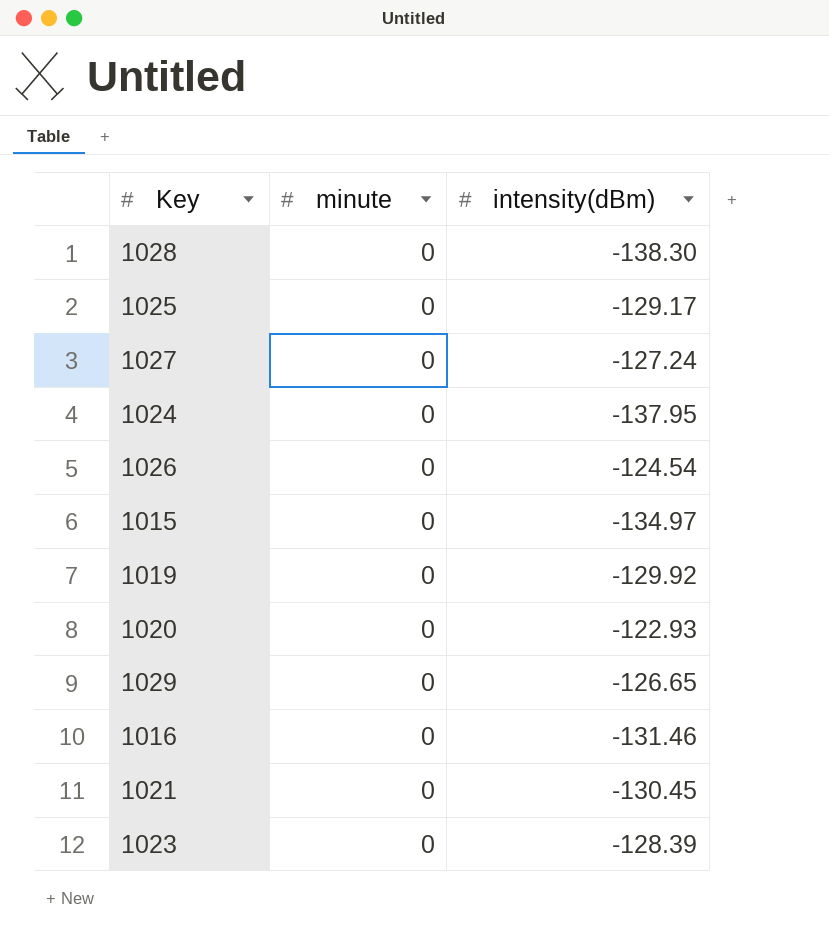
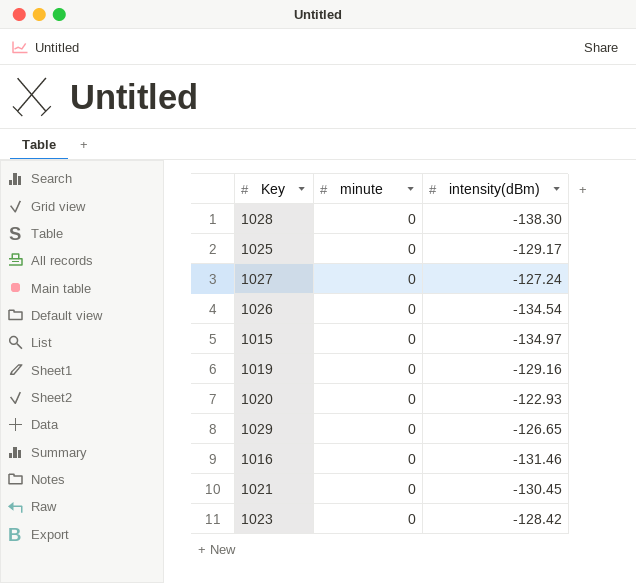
row 1024: 0 | -137.95 -> none
1026 | intensity(dBm): -124.54 -> -134.54
1019 | intensity(dBm): -129.92 -> -129.16
1023 | intensity(dBm): -128.39 -> -128.42

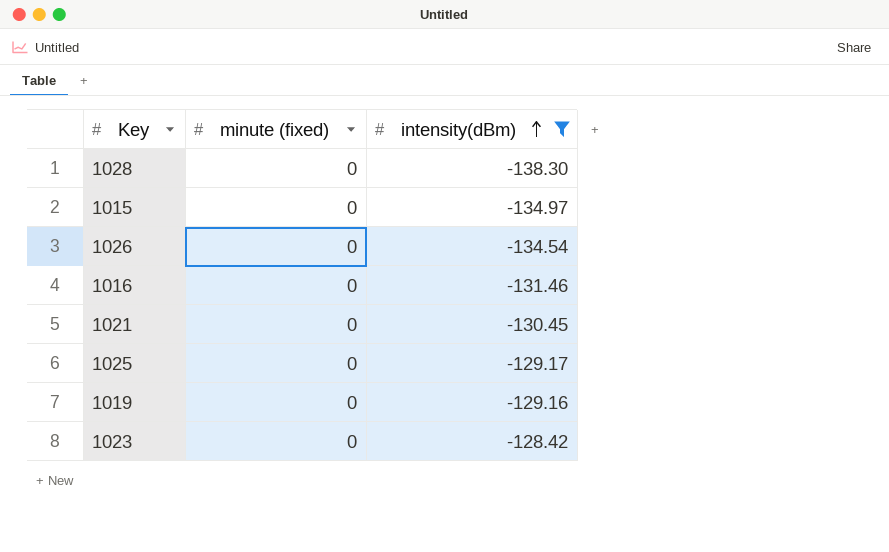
filter: none -> intensity(dBm) <= -128.42
row order: none -> intensity(dBm) ascending
column name: minute -> minute (fixed)

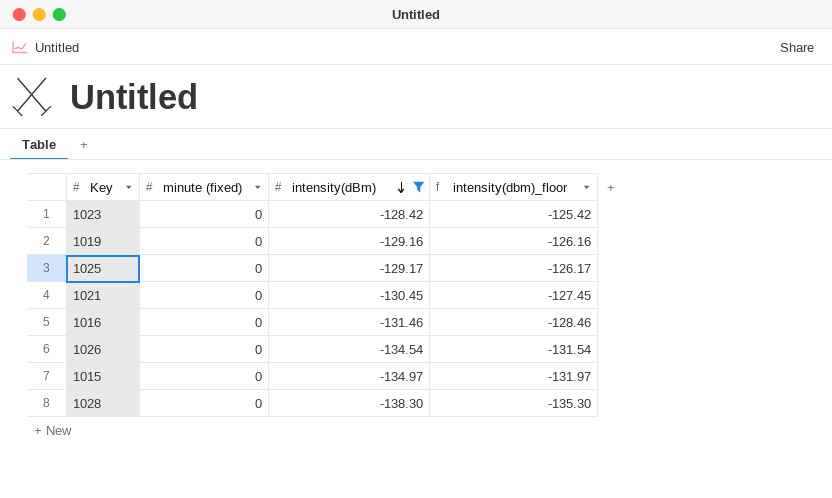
row order: intensity(dBm) ascending -> intensity(dBm) descending
column intensity(dbm)_floor | formula: none -> [intensity(dBm)] + 3

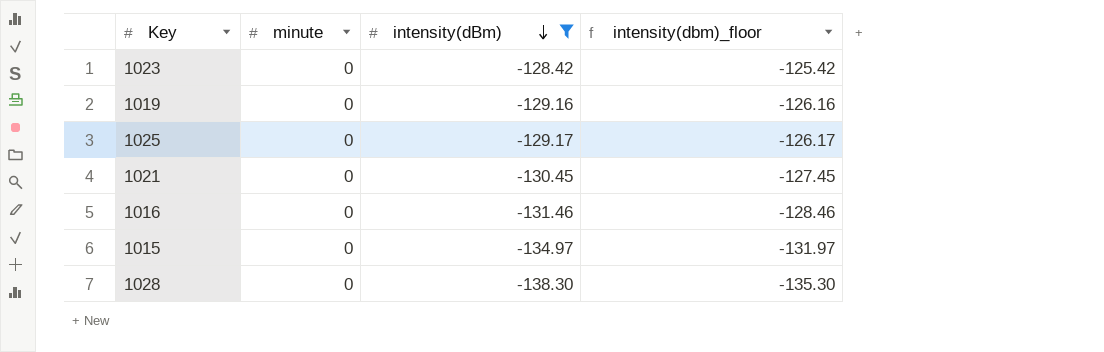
column name: minute (fixed) -> minute
row 1026: 0 | -134.54 | -131.54 -> none

